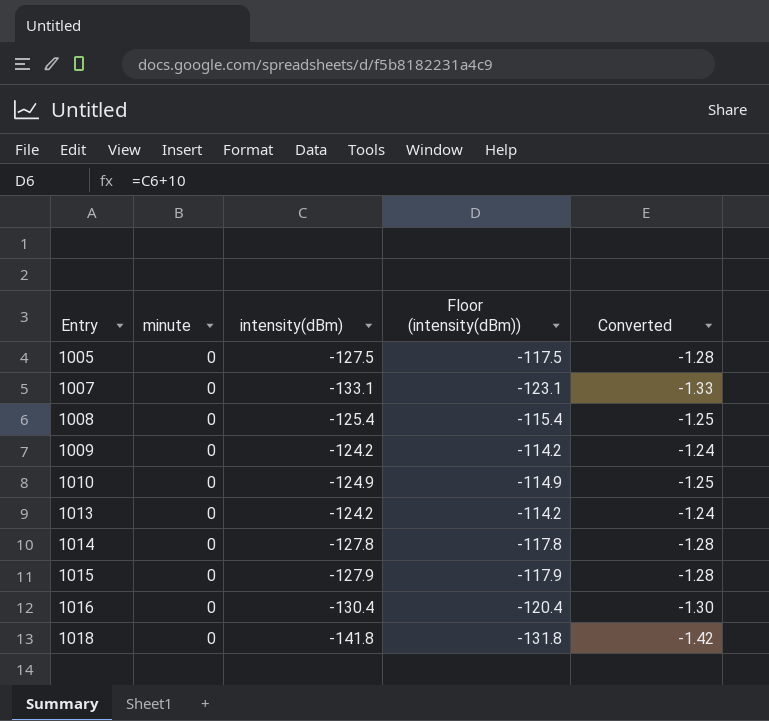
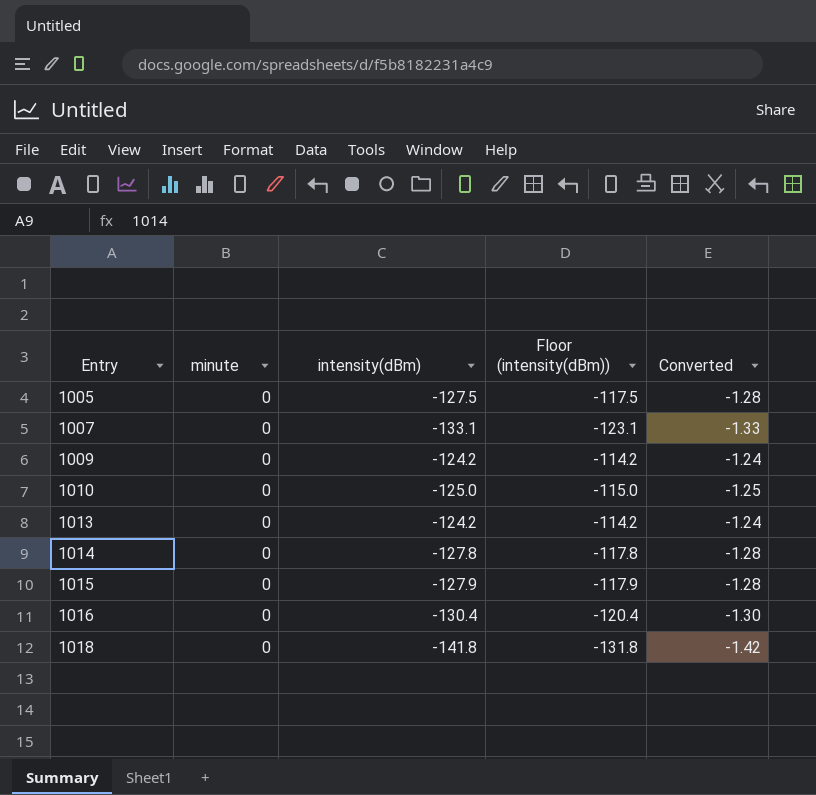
row 1008: 0 | -125.4 | -115.4 | -1.25 -> none
1010 | intensity(dBm): -124.9 -> -125.0
1010 | Floor (intensity(dBm)): -114.9 -> -115.0

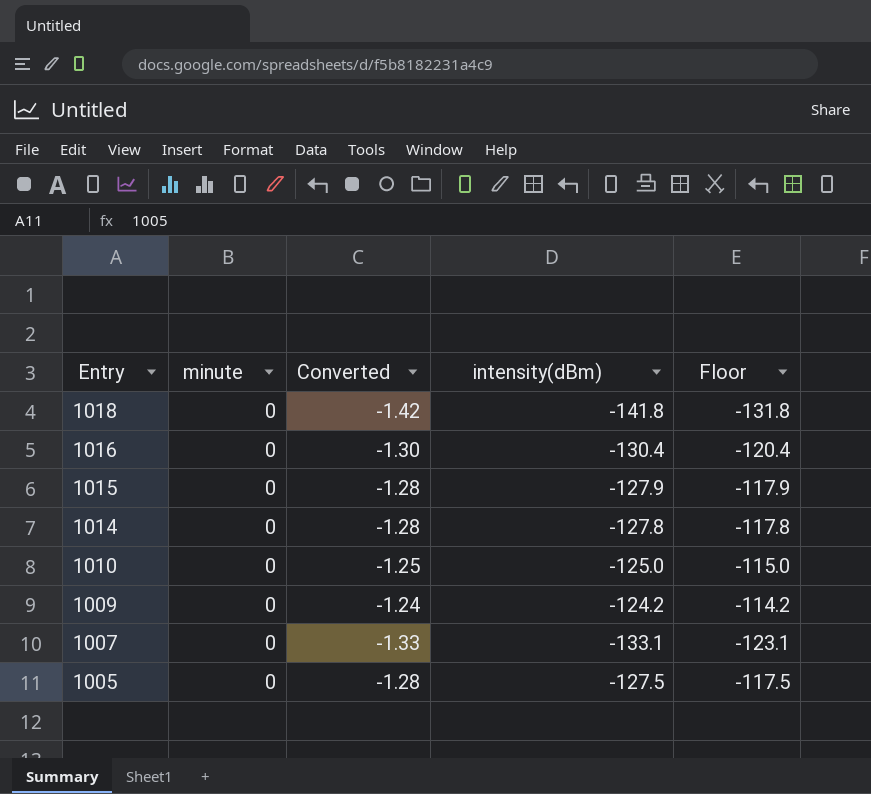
row order: Entry ascending -> Entry descending
column Converted | position: 5 -> 3
column name: Floor (intensity(dBm)) -> Floor
row 1013: 0 | -124.2 | -114.2 | -1.24 -> none

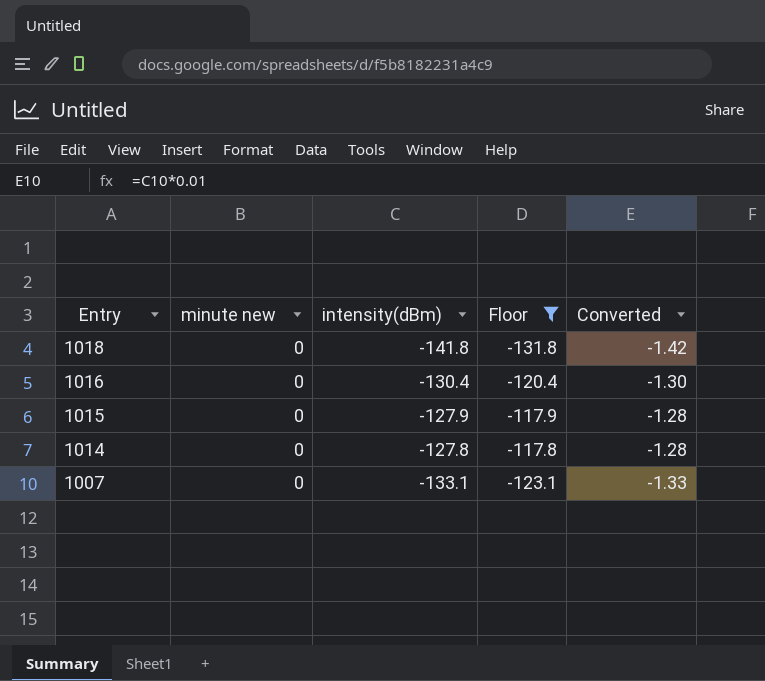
filter: none -> Floor <= -117.8
column name: minute -> minute new
column Converted | position: 3 -> 5

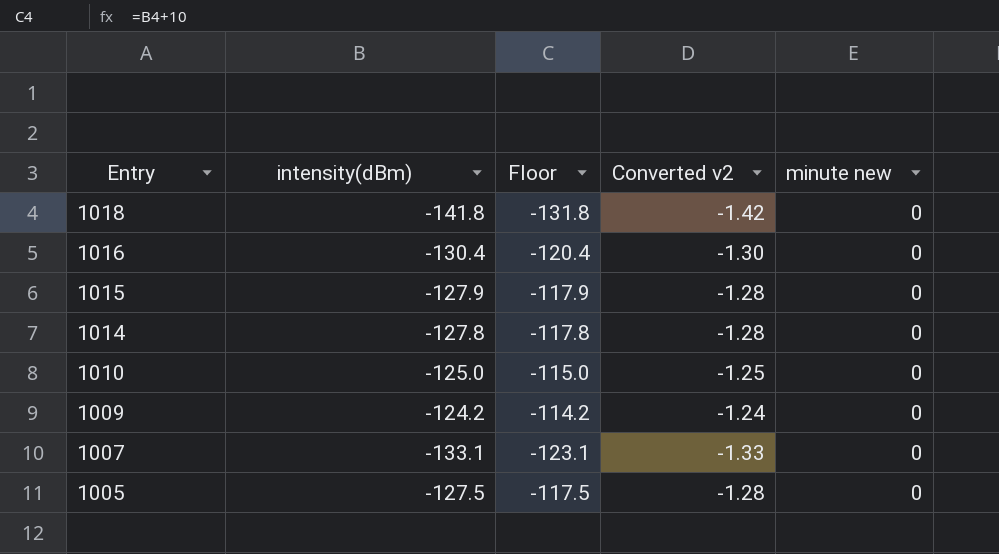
filter: Floor <= -117.8 -> none
column name: Converted -> Converted v2
column minute new | position: 2 -> 5

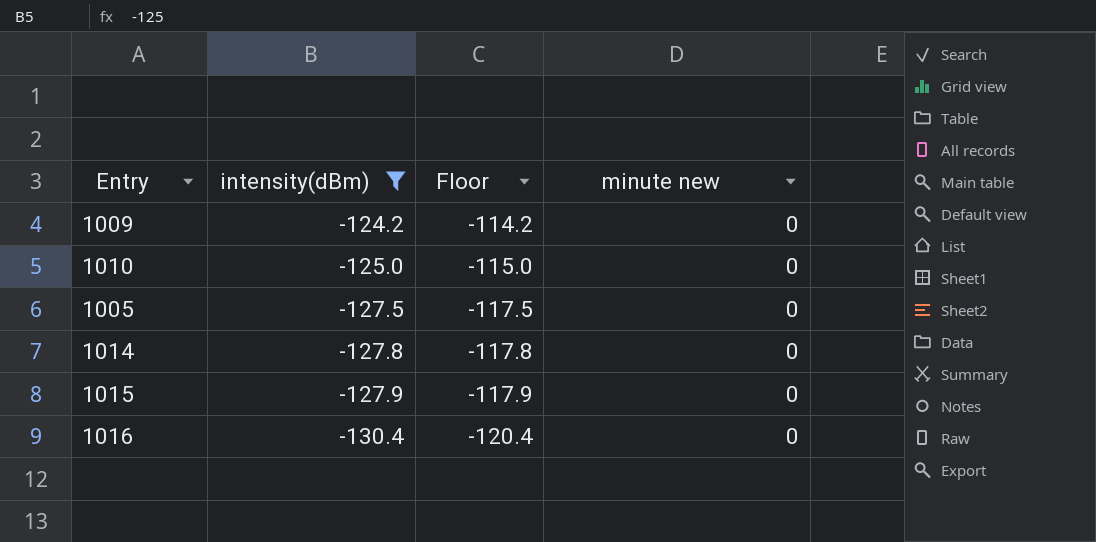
filter: none -> intensity(dBm) >= -130.4
row order: Entry descending -> intensity(dBm) descending
column Converted v2 | formula: [intensity(dBm)] * 0.01 -> none

